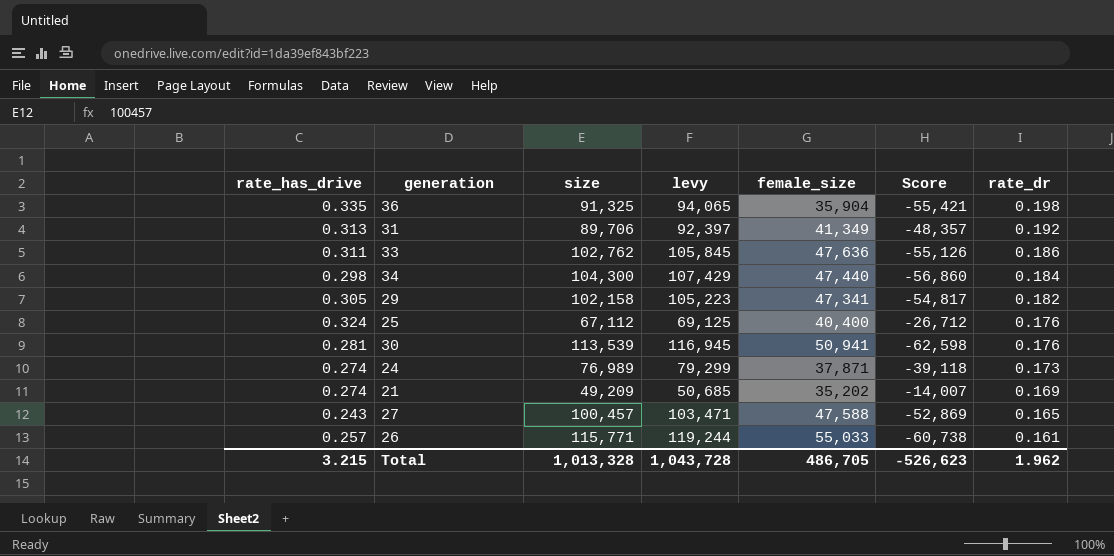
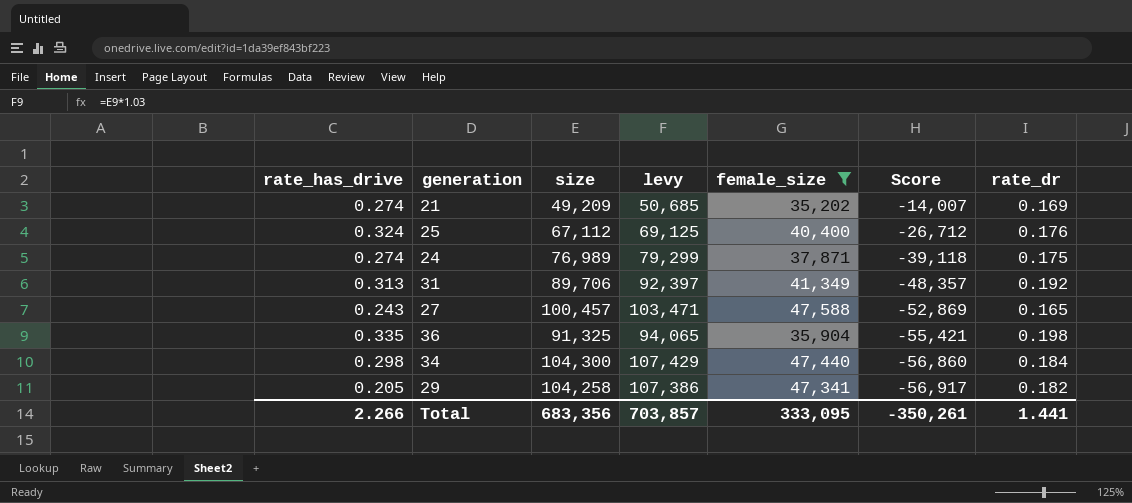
filter: none -> female_size <= 47,588
row order: rate_dr descending -> Score descending
24 | rate_dr: 0.173 -> 0.175
29 | rate_has_drive: 0.305 -> 0.205
29 | size: 102,158 -> 104,258
29 | levy: 105,223 -> 107,386
29 | Score: -54,817 -> -56,917
Total | rate_has_drive: 3.215 -> 2.266
Total | size: 1,013,328 -> 683,356
Total | levy: 1,043,728 -> 703,857
Total | female_size: 486,705 -> 333,095
Total | Score: -526,623 -> -350,261
Total | rate_dr: 1.962 -> 1.441

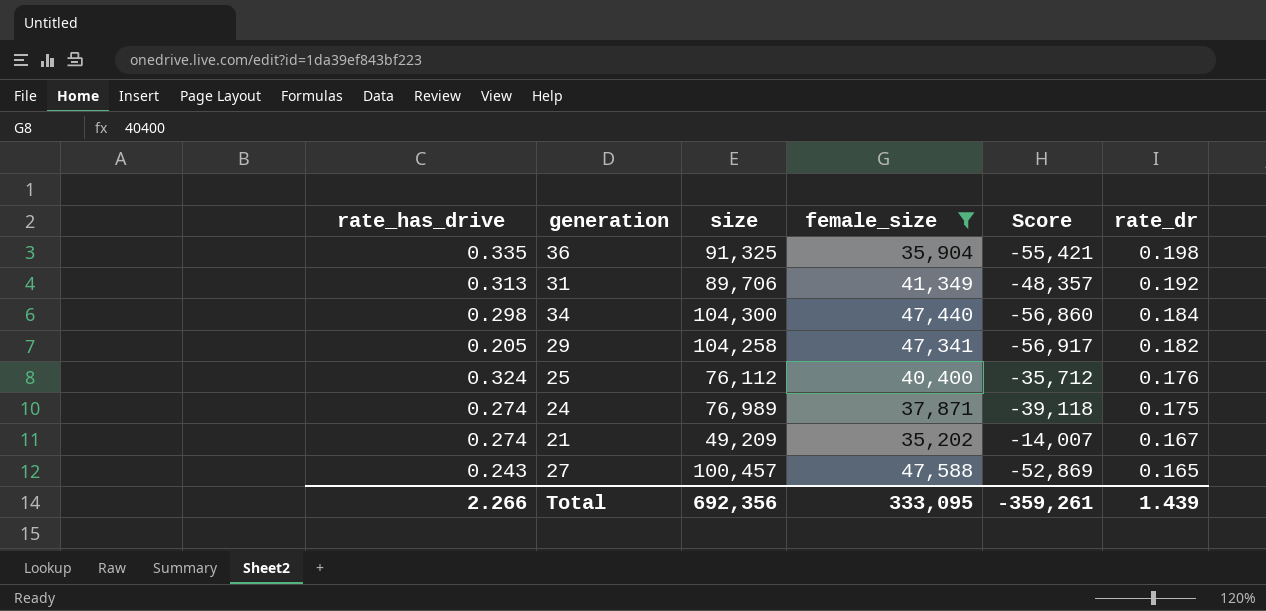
row order: Score descending -> rate_dr descending
column levy | formula: [size] * 1.03 -> none
25 | size: 67,112 -> 76,112
25 | Score: -26,712 -> -35,712
21 | rate_dr: 0.169 -> 0.167
Total | size: 683,356 -> 692,356
Total | Score: -350,261 -> -359,261
Total | rate_dr: 1.441 -> 1.439

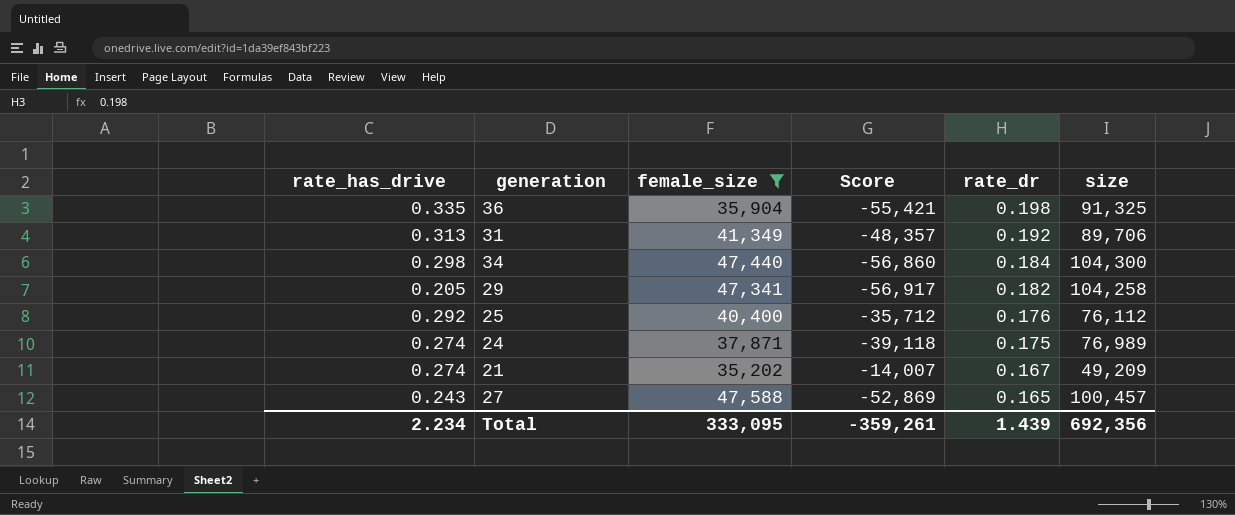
column size | position: 3 -> 6
25 | rate_has_drive: 0.324 -> 0.292
Total | rate_has_drive: 2.266 -> 2.234

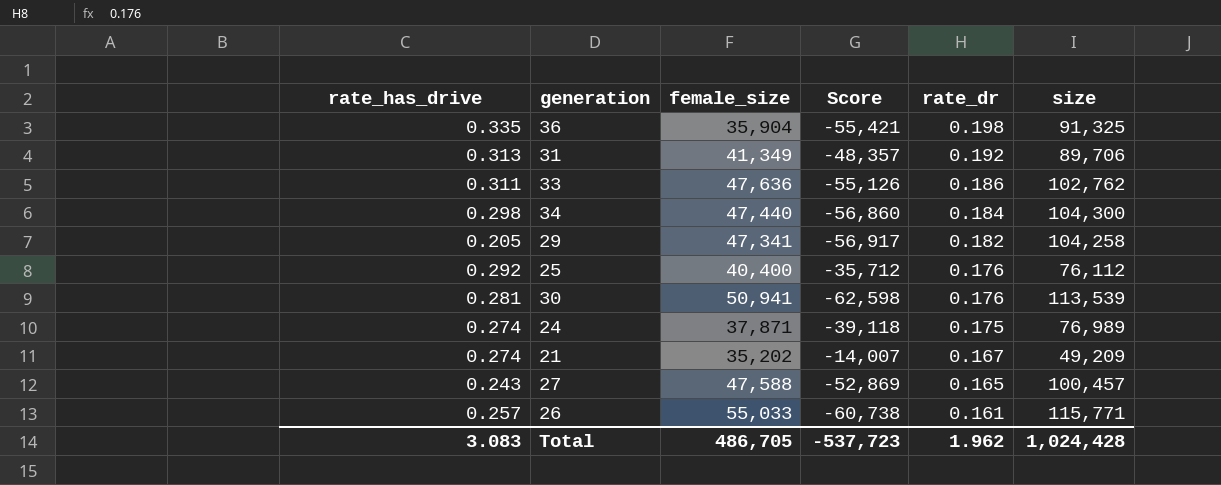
filter: female_size <= 47,588 -> none
Total | rate_has_drive: 2.234 -> 3.083
Total | female_size: 333,095 -> 486,705
Total | Score: -359,261 -> -537,723
Total | rate_dr: 1.439 -> 1.962
Total | size: 692,356 -> 1,024,428

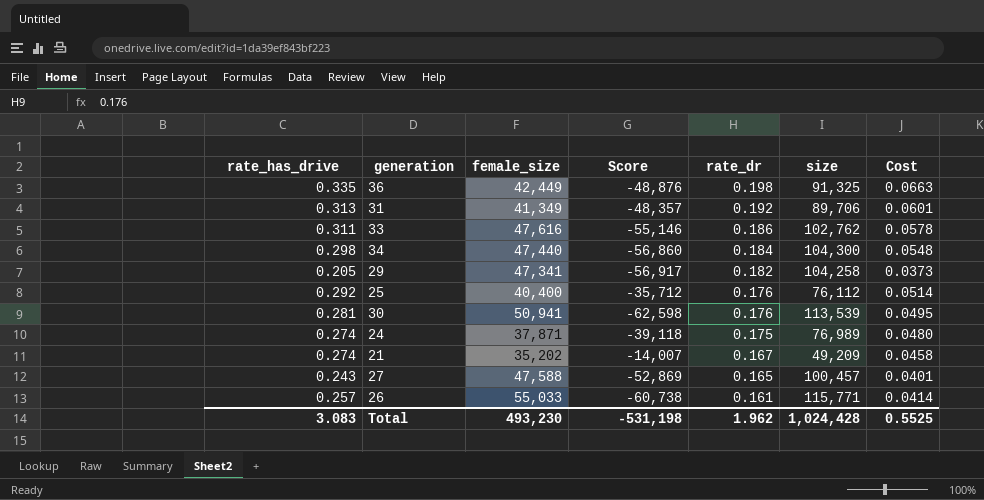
column Cost | formula: none -> [rate_has_drive] * [rate_dr]
36 | female_size: 35,904 -> 42,449
36 | Score: -55,421 -> -48,876
33 | female_size: 47,636 -> 47,616
33 | Score: -55,126 -> -55,146
Total | female_size: 486,705 -> 493,230
Total | Score: -537,723 -> -531,198

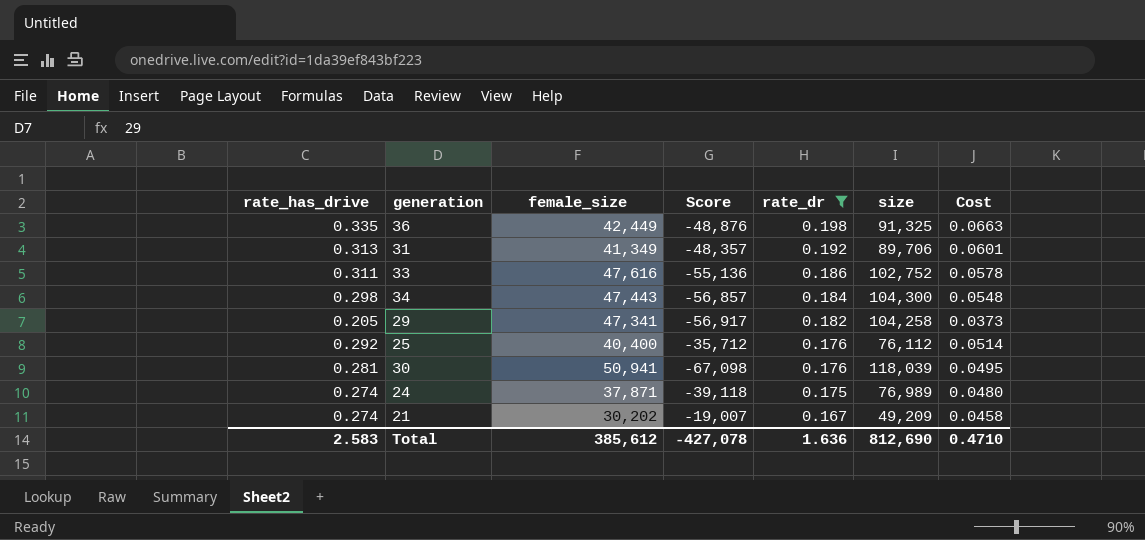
filter: none -> rate_dr >= 0.167
33 | Score: -55,146 -> -55,136
33 | size: 102,762 -> 102,752
34 | female_size: 47,440 -> 47,443
34 | Score: -56,860 -> -56,857
30 | Score: -62,598 -> -67,098
30 | size: 113,539 -> 118,039
21 | female_size: 35,202 -> 30,202
21 | Score: -14,007 -> -19,007
Total | rate_has_drive: 3.083 -> 2.583
Total | female_size: 493,230 -> 385,612
Total | Score: -531,198 -> -427,078
Total | rate_dr: 1.962 -> 1.636
Total | size: 1,024,428 -> 812,690
Total | Cost: 0.5525 -> 0.4710

